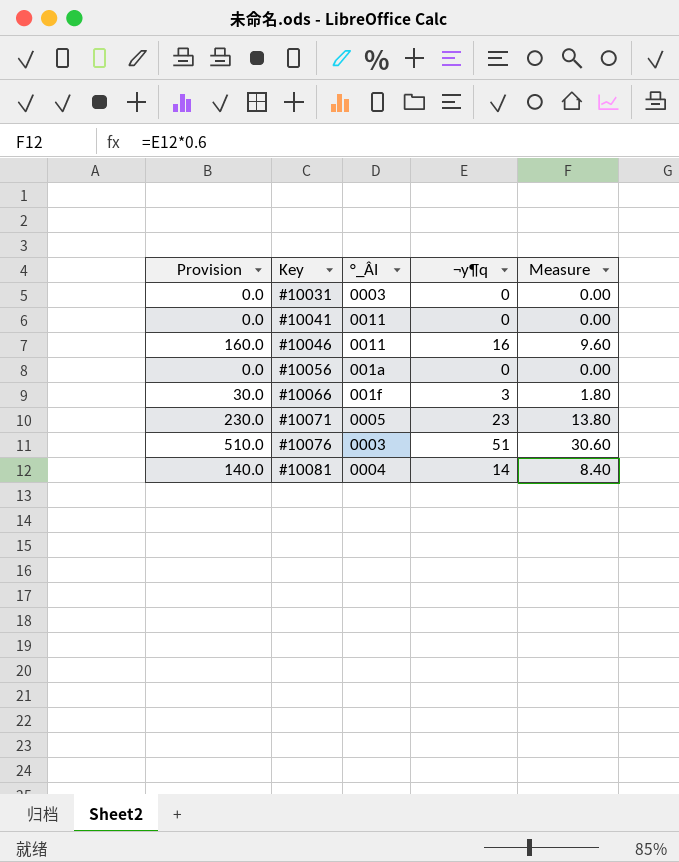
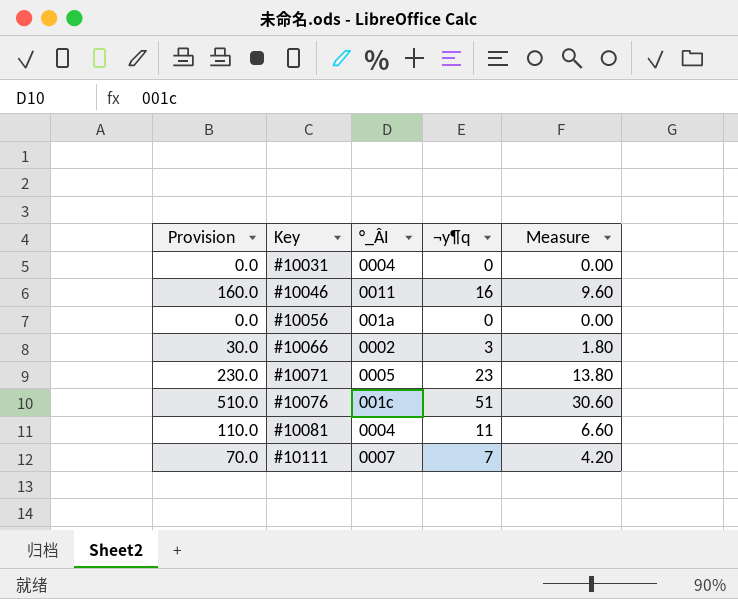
row #10041: 0.0 | 0011 | 0 | 0.00 -> none
#10031 | °_ÂI: 0003 -> 0004
#10066 | °_ÂI: 001f -> 0002
#10076 | °_ÂI: 0003 -> 001c
#10081 | Provision: 140.0 -> 110.0
#10081 | ¬y¶q: 14 -> 11
#10081 | Measure: 8.40 -> 6.60
row #10111: none -> 70.0 | 0007 | 7 | 4.20

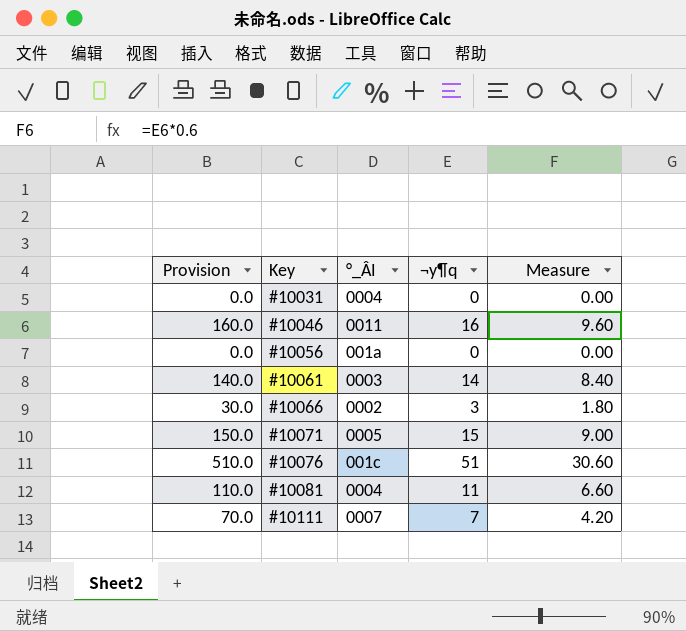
row #10061: none -> 140.0 | 0003 | 14 | 8.40
#10071 | Provision: 230.0 -> 150.0
#10071 | ¬y¶q: 23 -> 15
#10071 | Measure: 13.80 -> 9.00

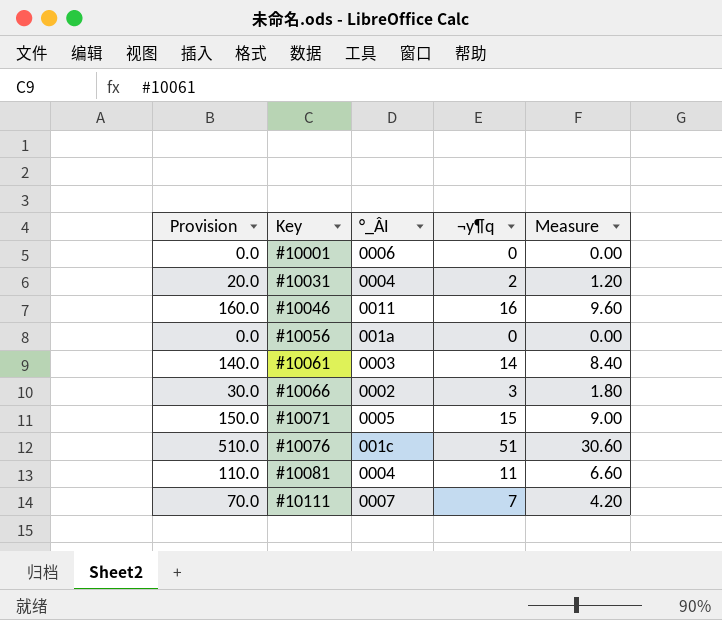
row #10001: none -> 0.0 | 0006 | 0 | 0.00
#10031 | Provision: 0.0 -> 20.0
#10031 | ¬y¶q: 0 -> 2
#10031 | Measure: 0.00 -> 1.20

